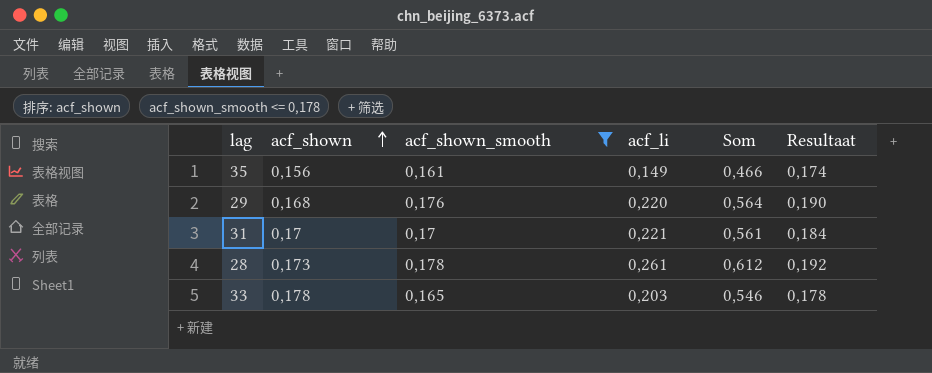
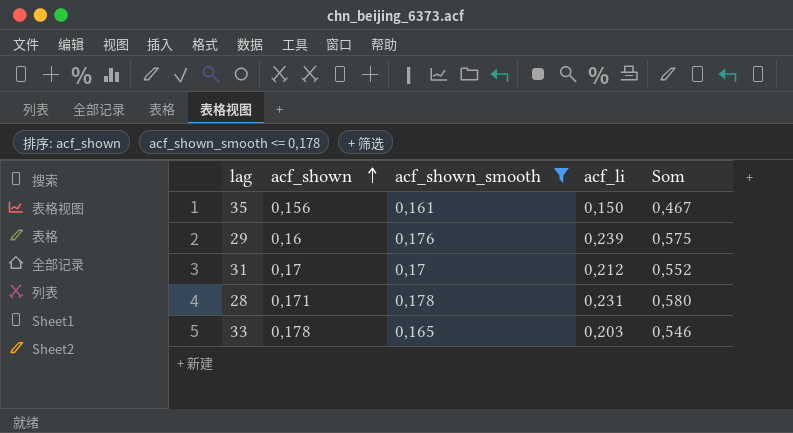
column Resultaat | formula: [acf_shown_smooth] * 1,08 -> none
35 | acf_li: 0,149 -> 0,150
35 | Som: 0,466 -> 0,467
29 | acf_shown: 0,168 -> 0,16
29 | acf_li: 0,220 -> 0,239
29 | Som: 0,564 -> 0,575
31 | acf_li: 0,221 -> 0,212
31 | Som: 0,561 -> 0,552
28 | acf_shown: 0,173 -> 0,171
28 | acf_li: 0,261 -> 0,231
28 | Som: 0,612 -> 0,580

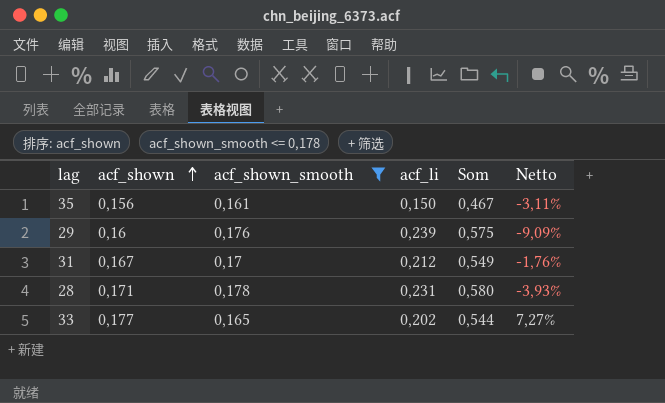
column Netto | formula: none -> ([acf_shown] - [acf_shown_smooth]) / [acf_shown_smooth]
31 | acf_shown: 0,17 -> 0,167
31 | Som: 0,552 -> 0,549
33 | acf_shown: 0,178 -> 0,177
33 | acf_li: 0,203 -> 0,202
33 | Som: 0,546 -> 0,544

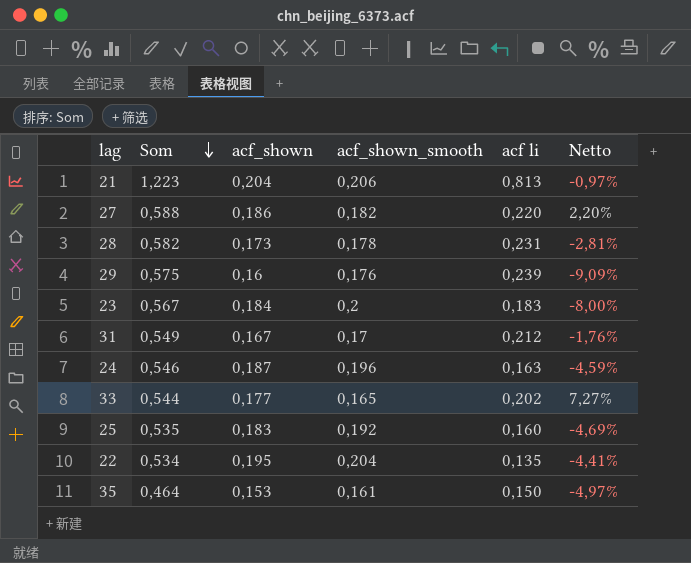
filter: acf_shown_smooth <= 0,178 -> none
row order: acf_shown ascending -> Som descending
column Som | position: 5 -> 2
column name: acf_li -> acf li
28 | Som: 0,580 -> 0,582
28 | acf_shown: 0,171 -> 0,173
28 | Netto: -3,93% -> -2,81%
35 | Som: 0,467 -> 0,464
35 | acf_shown: 0,156 -> 0,153
35 | Netto: -3,11% -> -4,97%

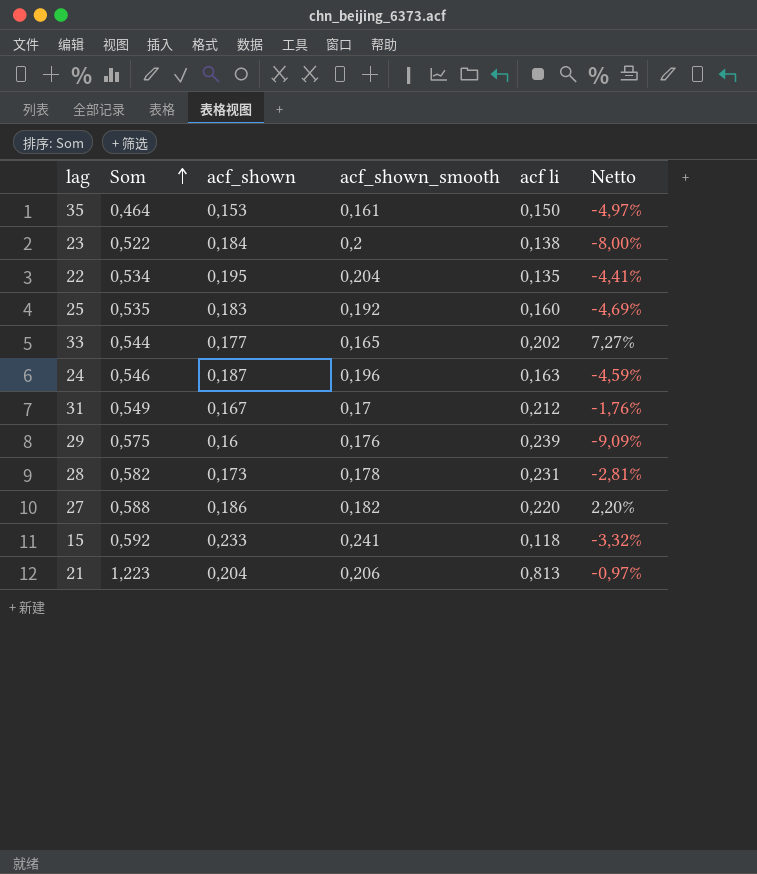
row order: Som descending -> Som ascending
23 | Som: 0,567 -> 0,522
23 | acf li: 0,183 -> 0,138
row 15: none -> 0,592 | 0,233 | 0,241 | 0,118 | -3,32%

